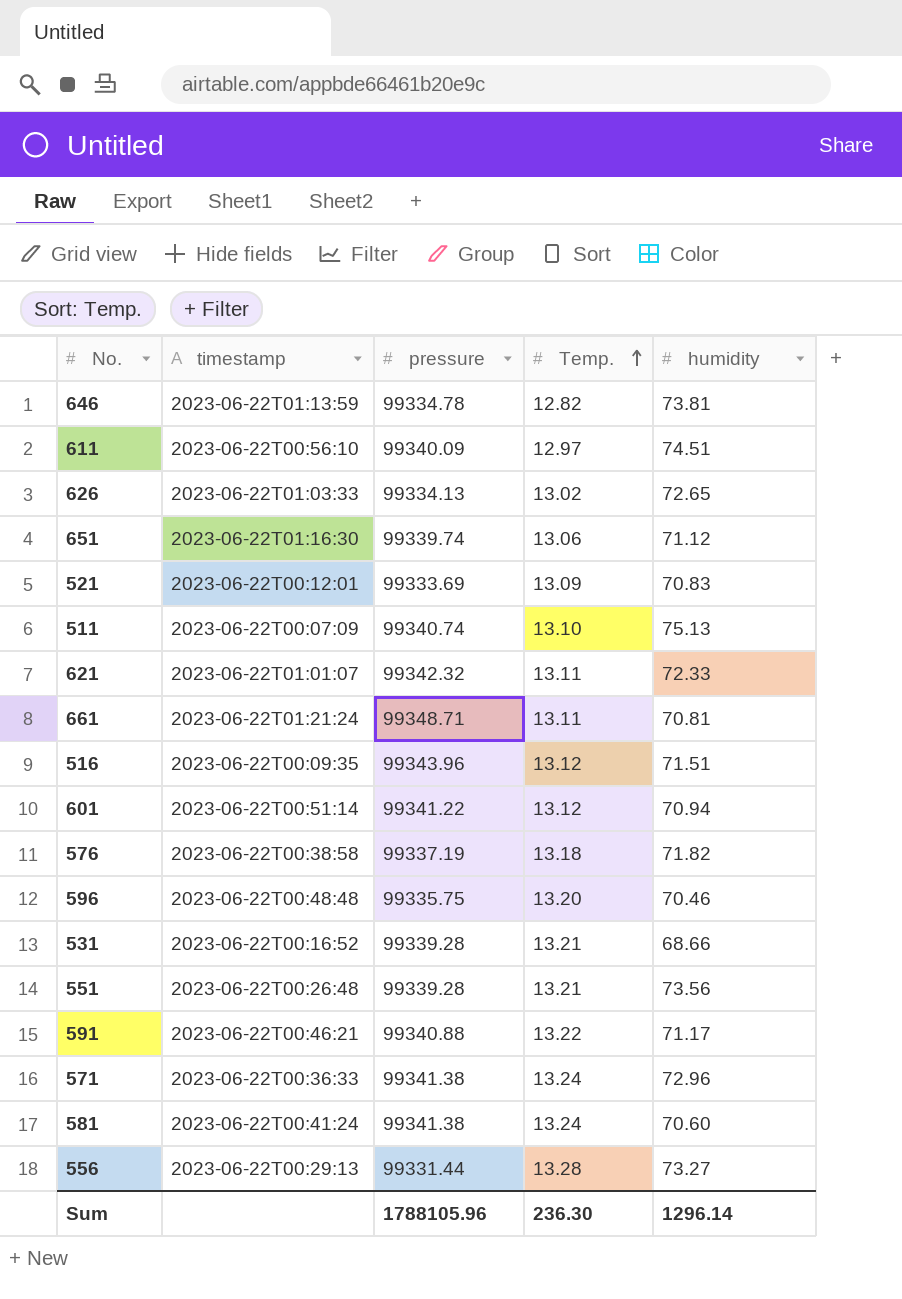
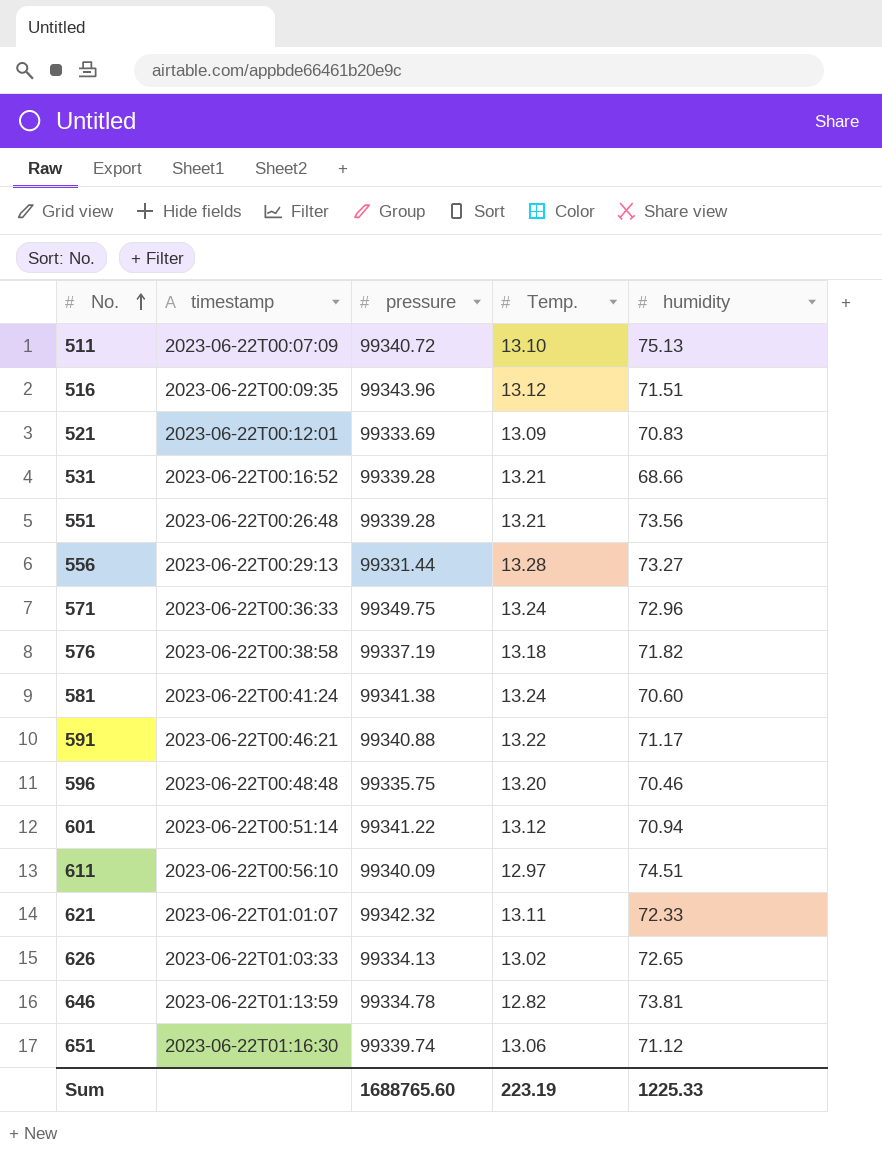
row order: Temp. ascending -> No. ascending
row 661: 2023-06-22T01:21:24 | 99348.71 | 13.11 | 70.81 -> none
511 | pressure: 99340.74 -> 99340.72
571 | pressure: 99341.38 -> 99349.75
Sum | pressure: 1788105.96 -> 1688765.60
Sum | Temp.: 236.30 -> 223.19
Sum | humidity: 1296.14 -> 1225.33

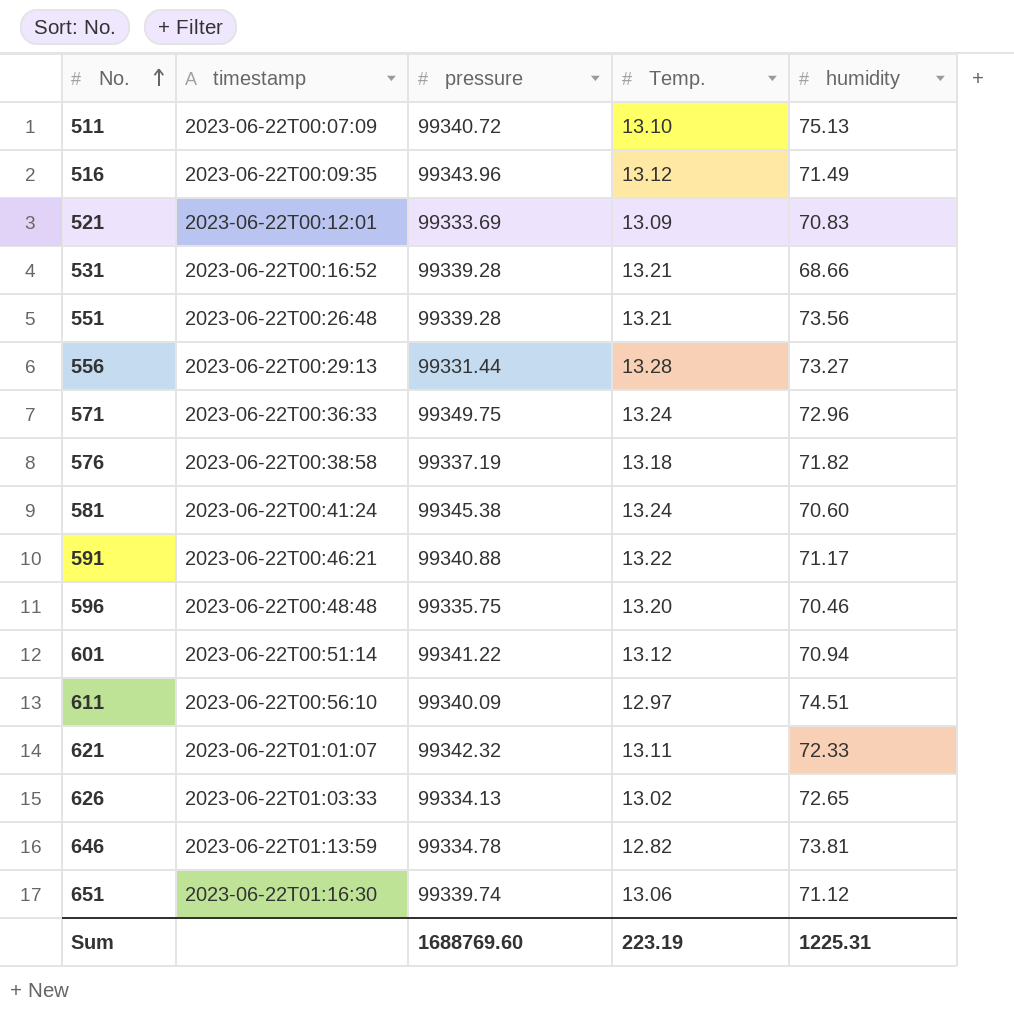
516 | humidity: 71.51 -> 71.49
581 | pressure: 99341.38 -> 99345.38
Sum | pressure: 1688765.60 -> 1688769.60
Sum | humidity: 1225.33 -> 1225.31

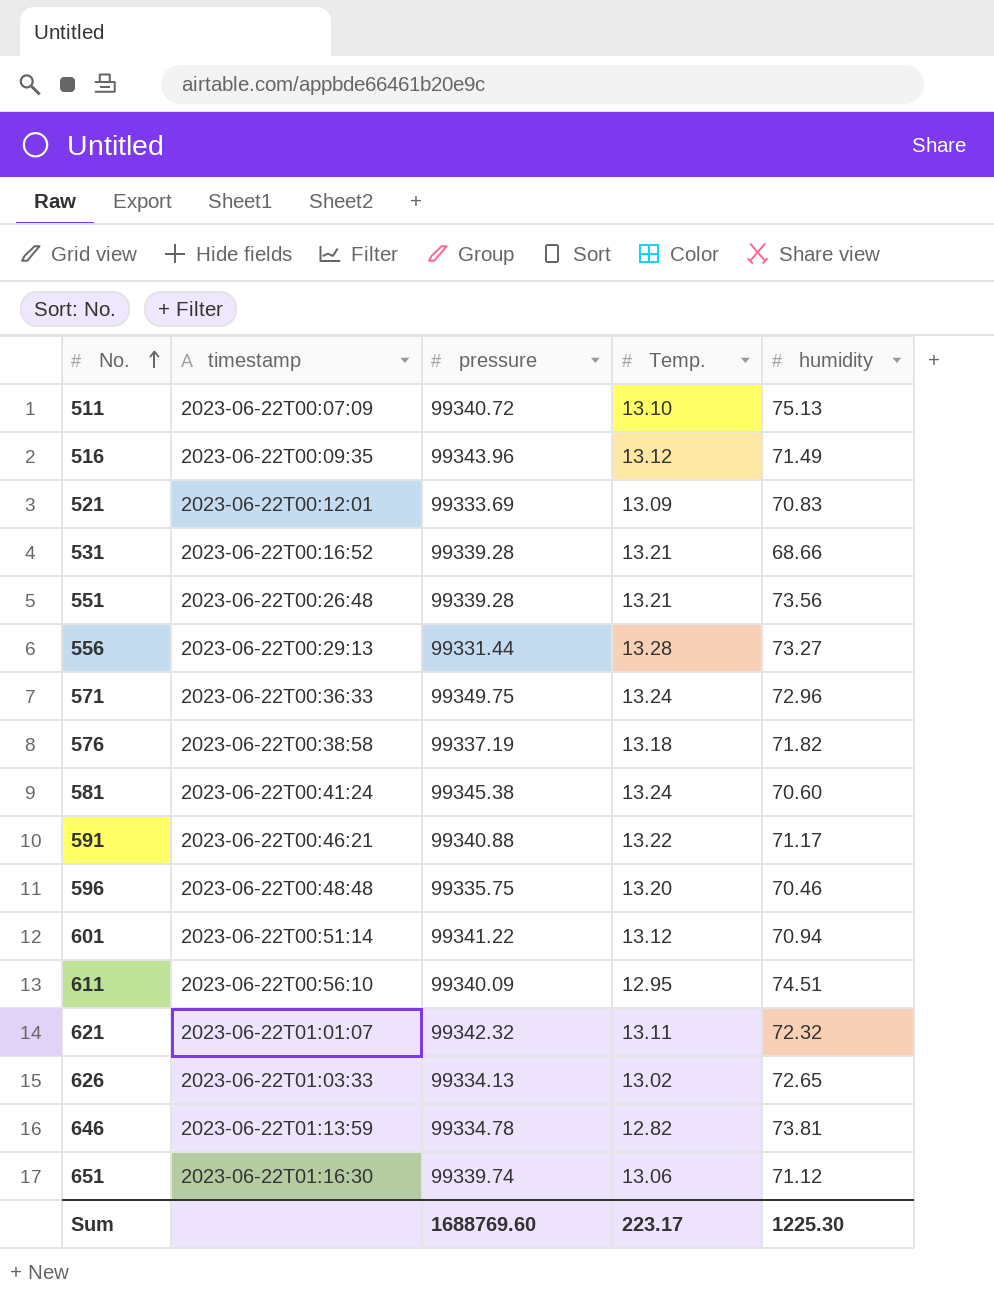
611 | Temp.: 12.97 -> 12.95
621 | humidity: 72.33 -> 72.32
Sum | Temp.: 223.19 -> 223.17
Sum | humidity: 1225.31 -> 1225.30

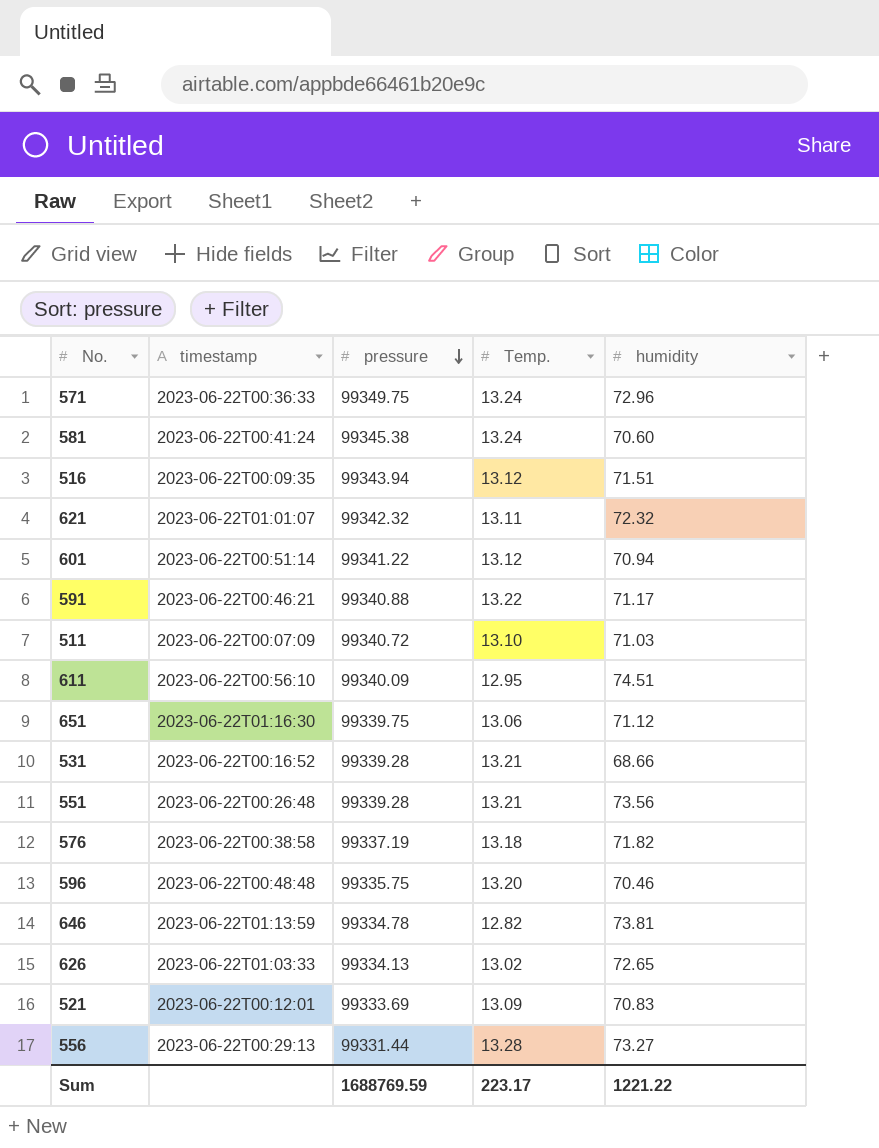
row order: No. ascending -> pressure descending
516 | pressure: 99343.96 -> 99343.94
516 | humidity: 71.49 -> 71.51
511 | humidity: 75.13 -> 71.03
651 | pressure: 99339.74 -> 99339.75
Sum | pressure: 1688769.60 -> 1688769.59
Sum | humidity: 1225.30 -> 1221.22

